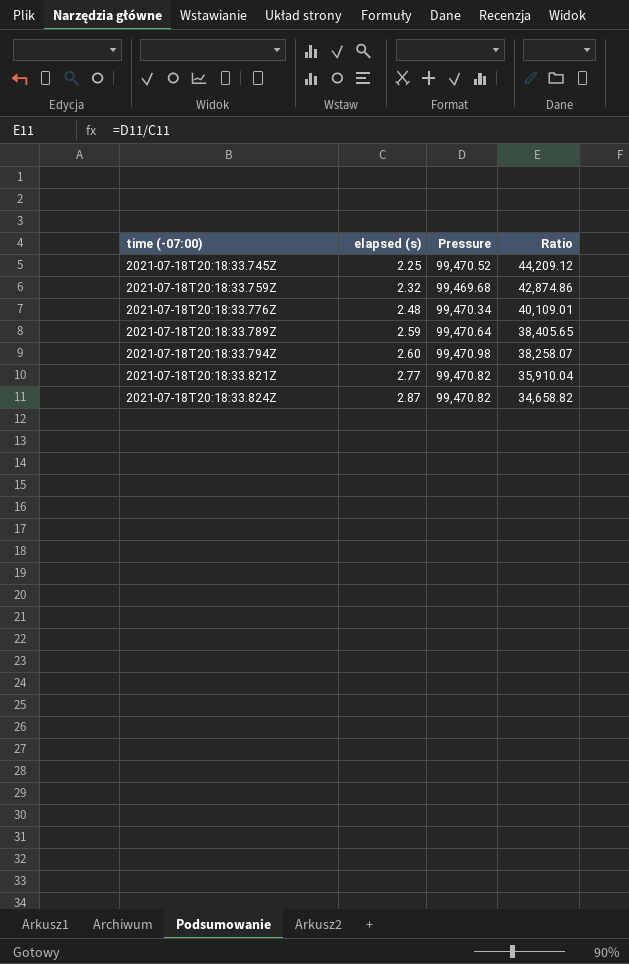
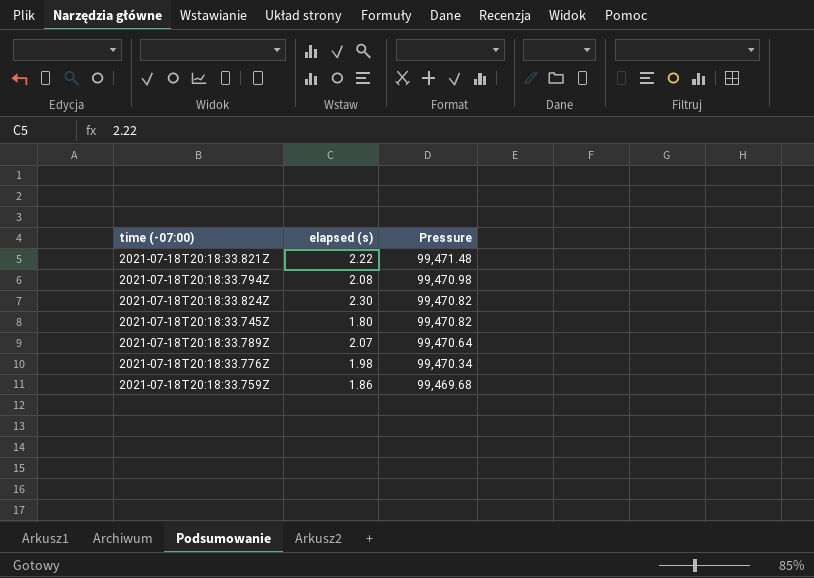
row order: time (-07:00) ascending -> Pressure descending
column Ratio | formula: [Pressure] / [elapsed (s)] -> none
2021-07-18T20:18:33.821Z | elapsed (s): 2.77 -> 2.22
2021-07-18T20:18:33.821Z | Pressure: 99,470.82 -> 99,471.48
2021-07-18T20:18:33.794Z | elapsed (s): 2.60 -> 2.08
2021-07-18T20:18:33.824Z | elapsed (s): 2.87 -> 2.30
2021-07-18T20:18:33.745Z | elapsed (s): 2.25 -> 1.80
2021-07-18T20:18:33.745Z | Pressure: 99,470.52 -> 99,470.82
2021-07-18T20:18:33.789Z | elapsed (s): 2.59 -> 2.07
2021-07-18T20:18:33.776Z | elapsed (s): 2.48 -> 1.98
2021-07-18T20:18:33.759Z | elapsed (s): 2.32 -> 1.86

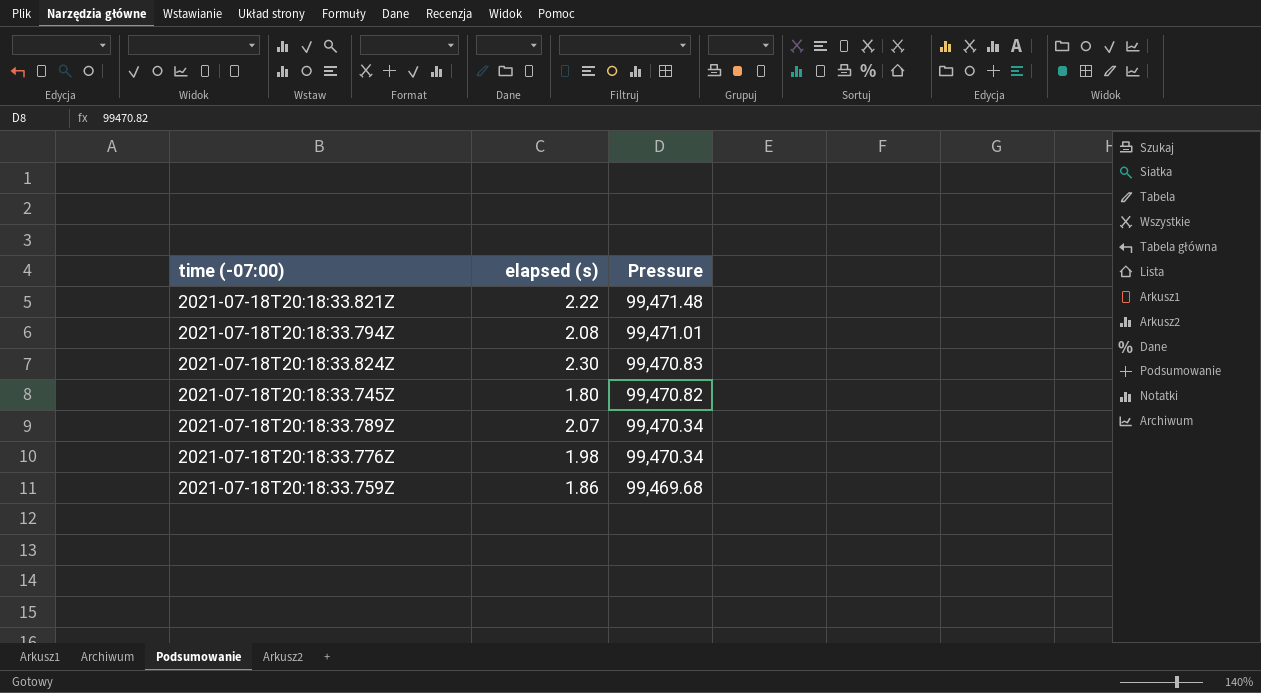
2021-07-18T20:18:33.794Z | Pressure: 99,470.98 -> 99,471.01
2021-07-18T20:18:33.824Z | Pressure: 99,470.82 -> 99,470.83
2021-07-18T20:18:33.789Z | Pressure: 99,470.64 -> 99,470.34

